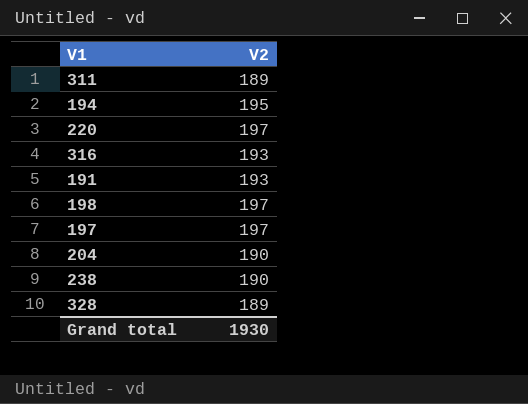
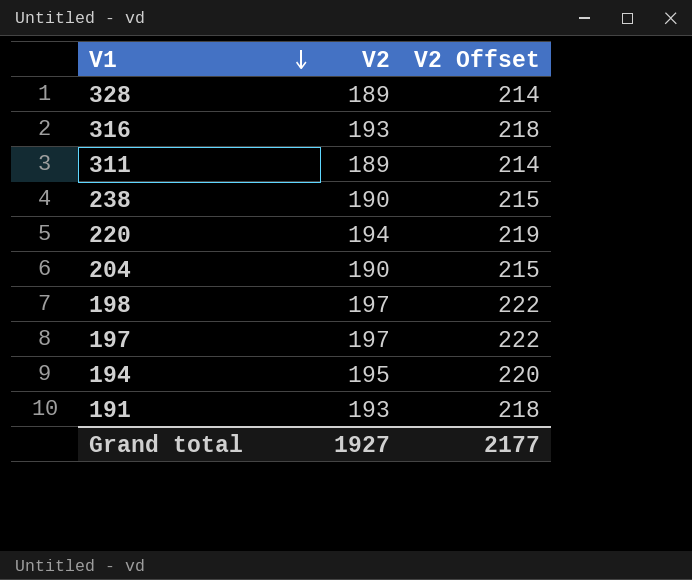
row order: none -> V1 descending
column V2 Offset | formula: none -> [V2] + 25
220 | V2: 197 -> 194
Grand total | V2: 1930 -> 1927

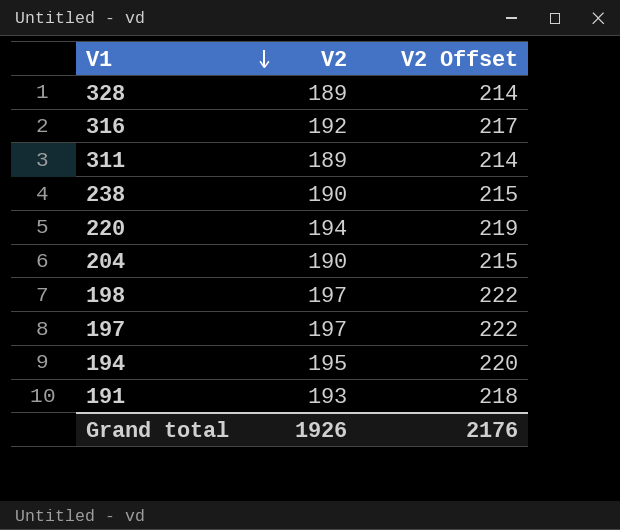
316 | V2: 193 -> 192
316 | V2 Offset: 218 -> 217
Grand total | V2: 1927 -> 1926
Grand total | V2 Offset: 2177 -> 2176

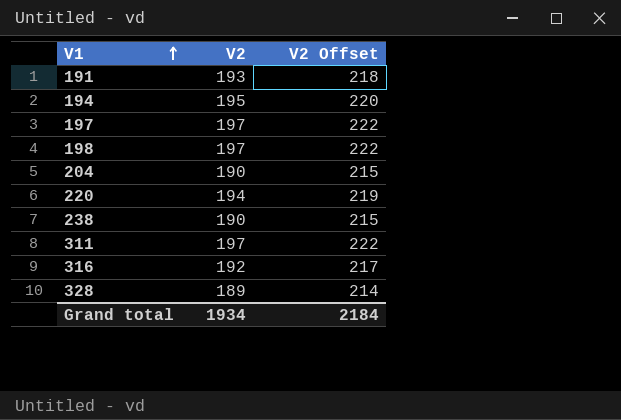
row order: V1 descending -> V1 ascending
311 | V2: 189 -> 197
311 | V2 Offset: 214 -> 222
Grand total | V2: 1926 -> 1934
Grand total | V2 Offset: 2176 -> 2184

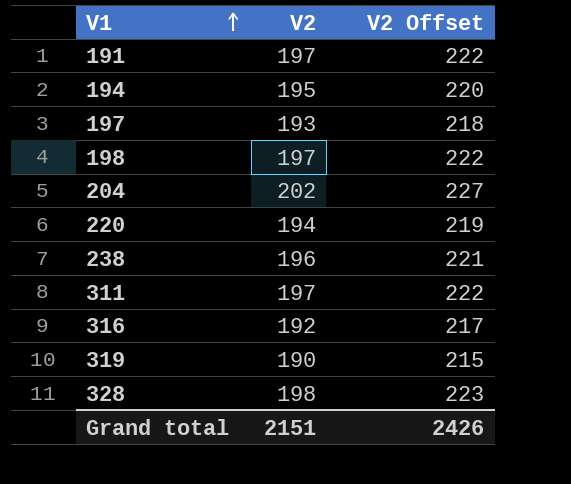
191 | V2: 193 -> 197
191 | V2 Offset: 218 -> 222
197 | V2: 197 -> 193
197 | V2 Offset: 222 -> 218
204 | V2: 190 -> 202
204 | V2 Offset: 215 -> 227
238 | V2: 190 -> 196
238 | V2 Offset: 215 -> 221
row 319: none -> 190 | 215
328 | V2: 189 -> 198
328 | V2 Offset: 214 -> 223
Grand total | V2: 1934 -> 2151
Grand total | V2 Offset: 2184 -> 2426

